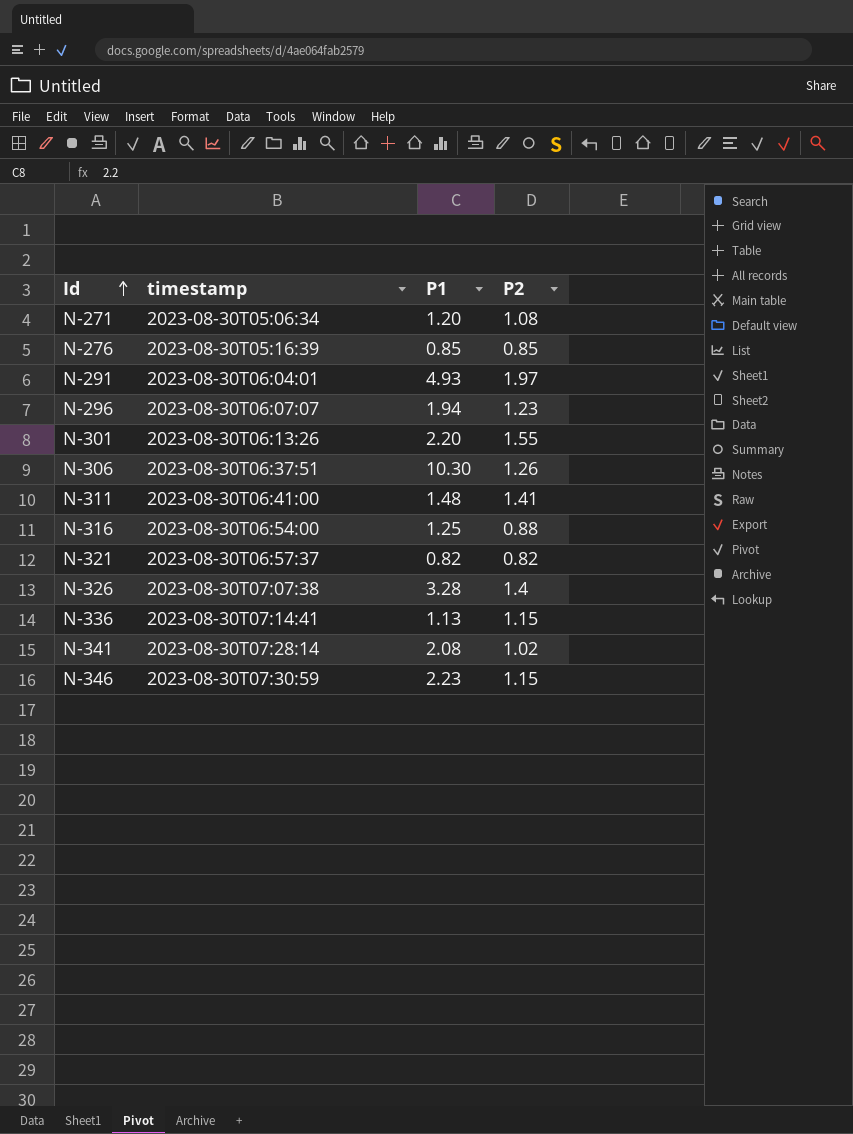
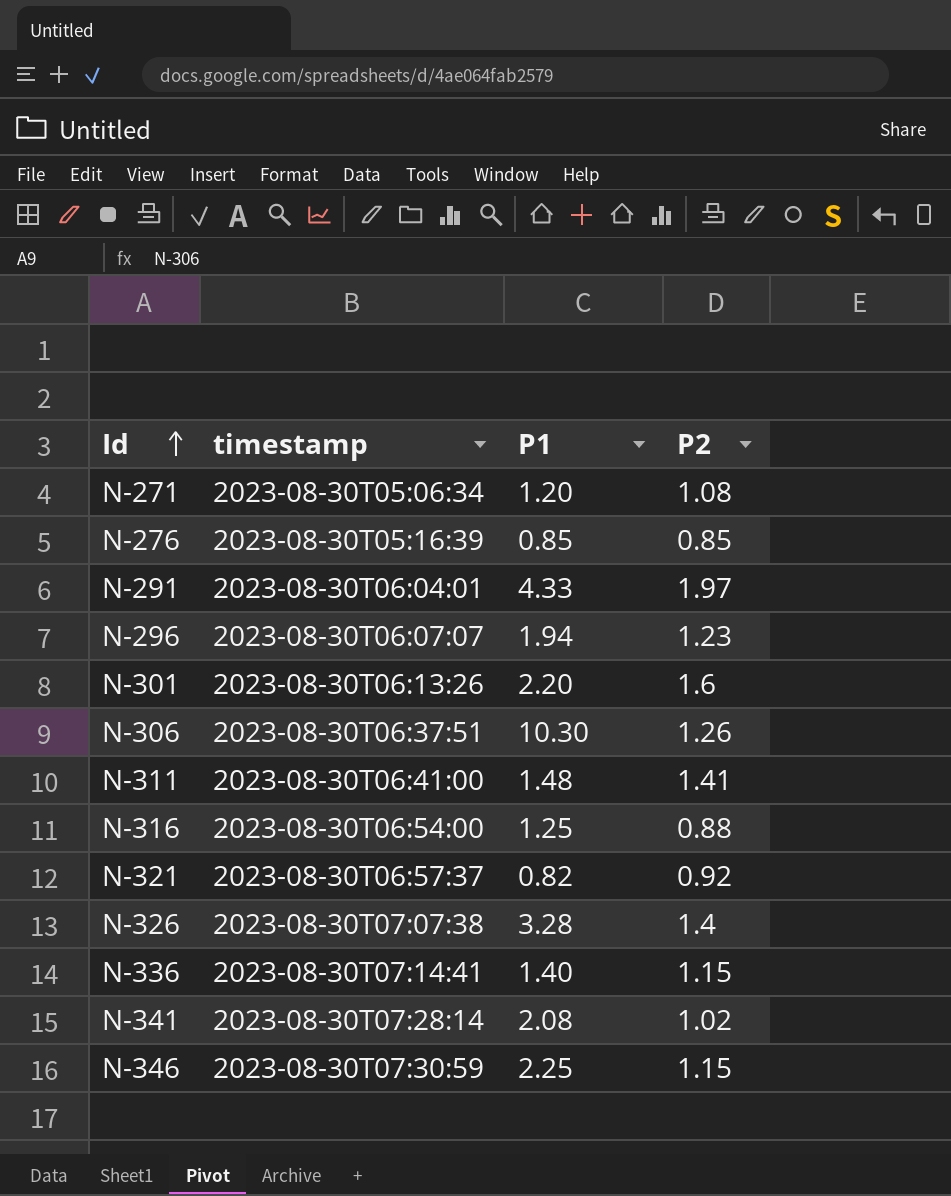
N-291 | P1: 4.93 -> 4.33
N-301 | P2: 1.55 -> 1.6
N-321 | P2: 0.82 -> 0.92
N-336 | P1: 1.13 -> 1.40
N-346 | P1: 2.23 -> 2.25

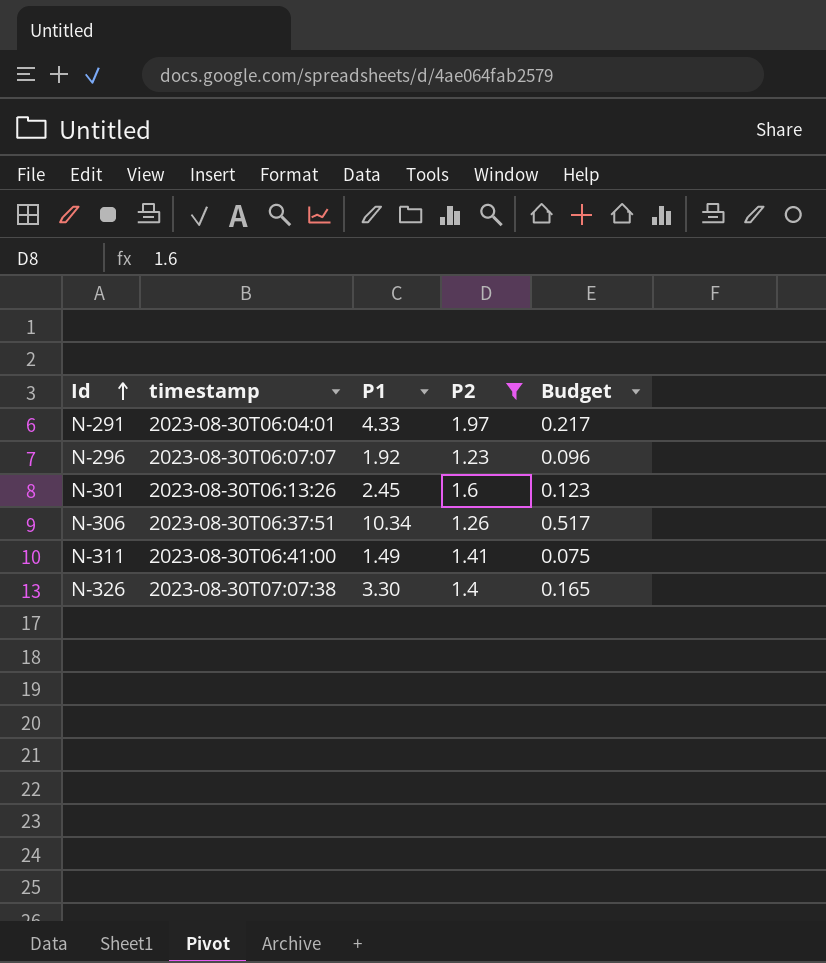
filter: none -> P2 >= 1.23
column Budget | formula: none -> [P1] * 0.05
N-296 | P1: 1.94 -> 1.92
N-301 | P1: 2.20 -> 2.45
N-306 | P1: 10.30 -> 10.34
N-311 | P1: 1.48 -> 1.49
N-326 | P1: 3.28 -> 3.30

